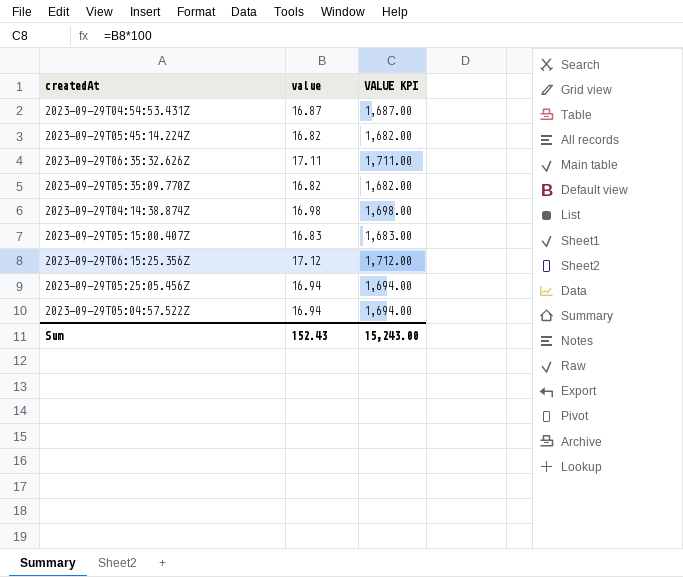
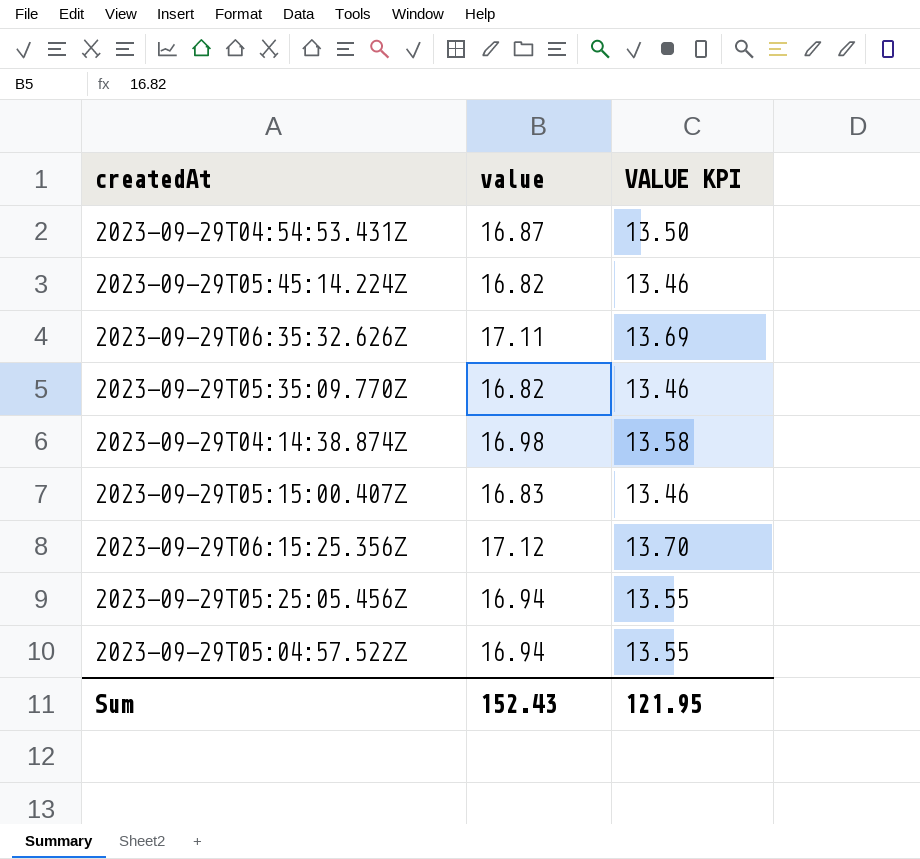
column VALUE KPI | formula: [value] * 100 -> [value] * 0.8
Sum | VALUE KPI: 15,243.00 -> 121.95

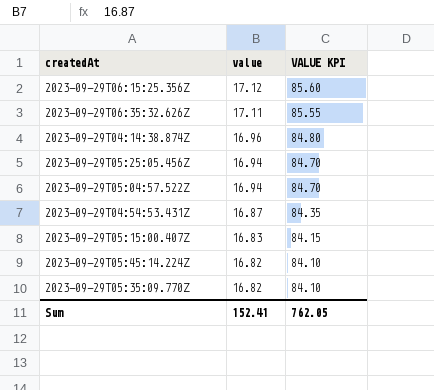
row order: none -> value descending
column VALUE KPI | formula: [value] * 0.8 -> [value] * 5
2023-09-29T04:14:38.874Z | value: 16.98 -> 16.96
Sum | value: 152.43 -> 152.41
Sum | VALUE KPI: 121.95 -> 762.05

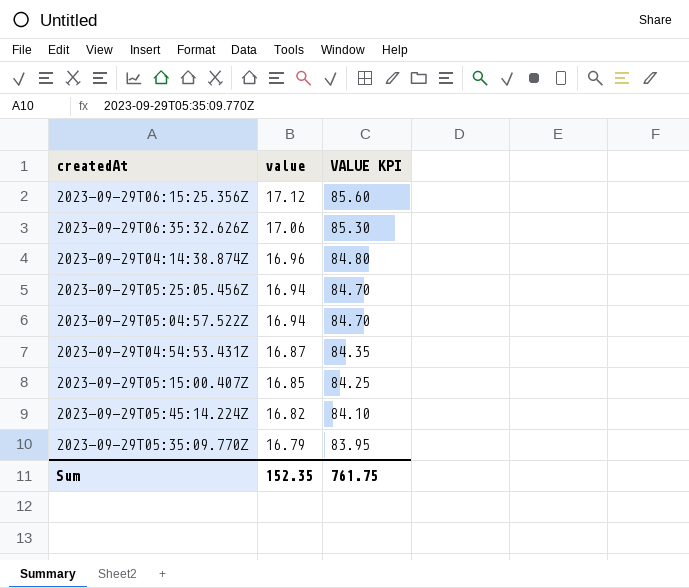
2023-09-29T06:35:32.626Z | value: 17.11 -> 17.06
2023-09-29T06:35:32.626Z | VALUE KPI: 85.55 -> 85.30
2023-09-29T05:15:00.407Z | value: 16.83 -> 16.85
2023-09-29T05:15:00.407Z | VALUE KPI: 84.15 -> 84.25
2023-09-29T05:35:09.770Z | value: 16.82 -> 16.79
2023-09-29T05:35:09.770Z | VALUE KPI: 84.10 -> 83.95
Sum | value: 152.41 -> 152.35
Sum | VALUE KPI: 762.05 -> 761.75

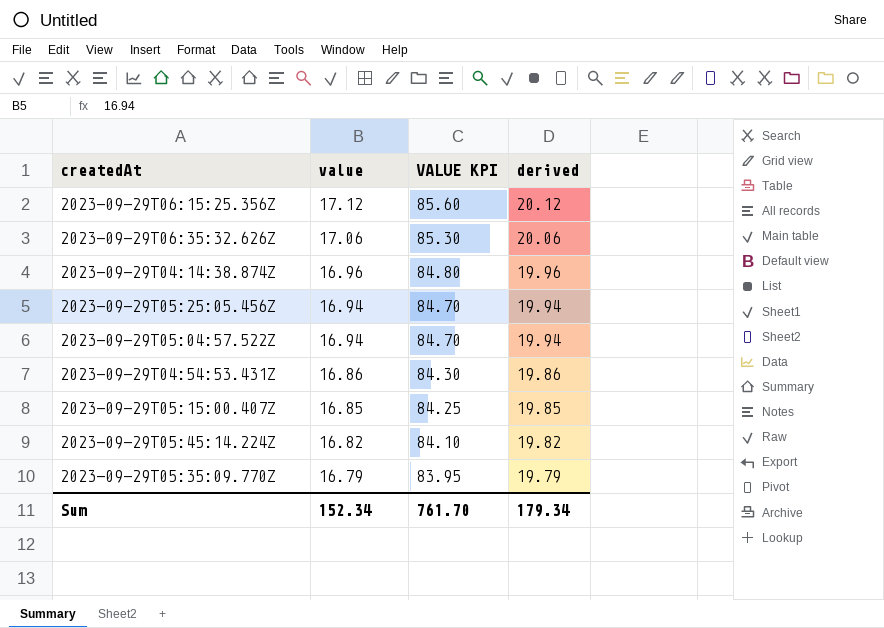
column derived | formula: none -> [value] + 3
2023-09-29T04:54:53.431Z | value: 16.87 -> 16.86
2023-09-29T04:54:53.431Z | VALUE KPI: 84.35 -> 84.30
Sum | value: 152.35 -> 152.34
Sum | VALUE KPI: 761.75 -> 761.70

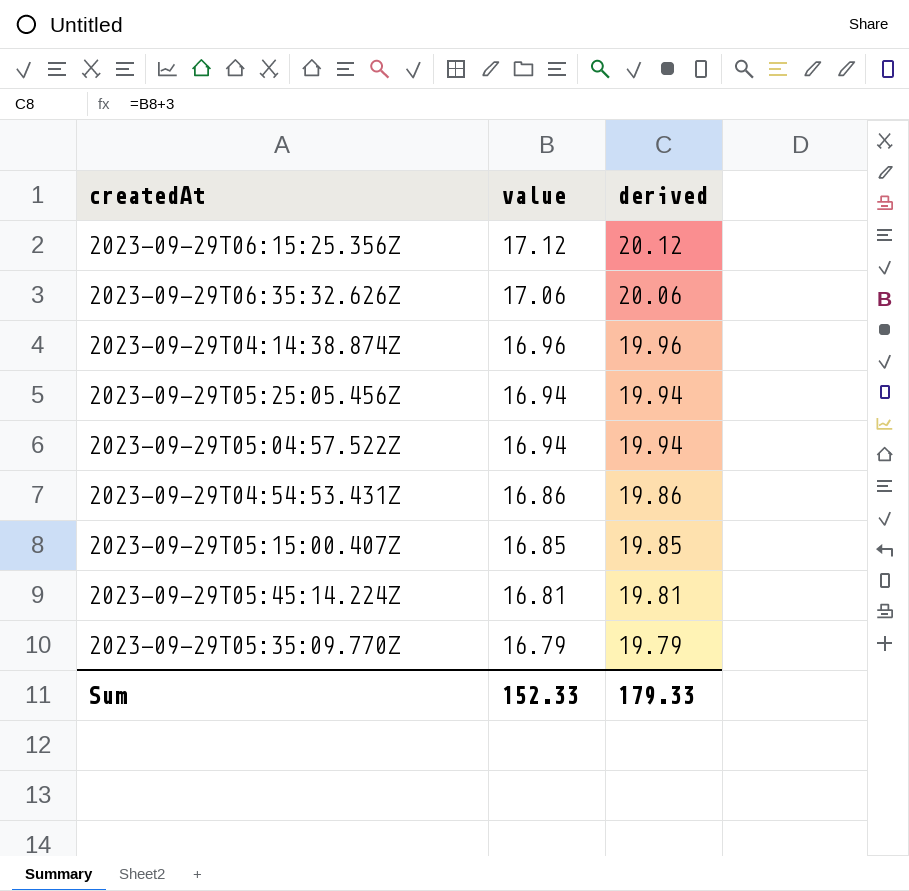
column VALUE KPI | formula: [value] * 5 -> none
2023-09-29T05:45:14.224Z | value: 16.82 -> 16.81
2023-09-29T05:45:14.224Z | derived: 19.82 -> 19.81
Sum | value: 152.34 -> 152.33
Sum | derived: 179.34 -> 179.33

